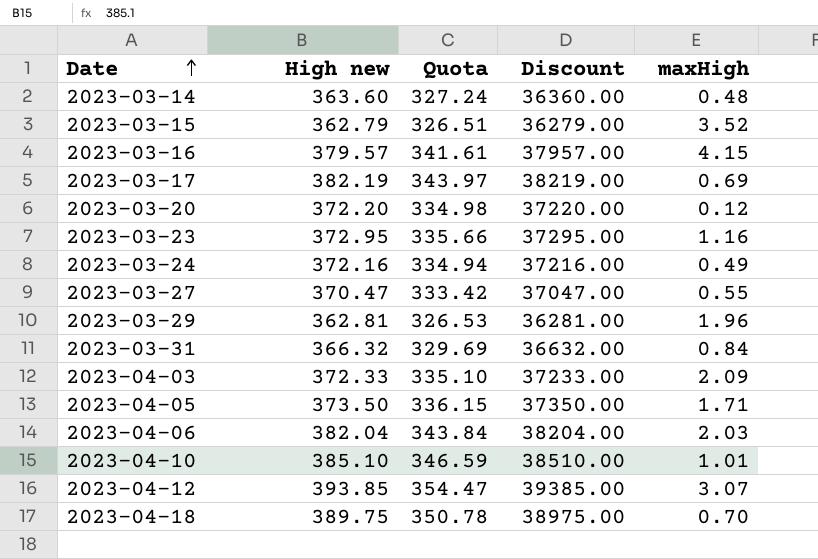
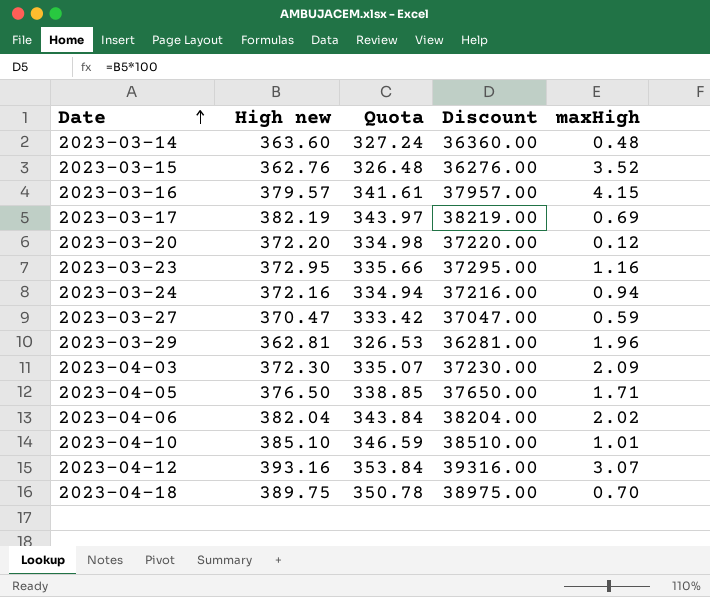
row 2023-03-31: 366.32 | 329.69 | 36632.00 | 0.84 -> none
2023-03-15 | High new: 362.79 -> 362.76
2023-03-15 | Quota: 326.51 -> 326.48
2023-03-15 | Discount: 36279.00 -> 36276.00
2023-03-24 | maxHigh: 0.49 -> 0.94
2023-03-27 | maxHigh: 0.55 -> 0.59
2023-04-03 | High new: 372.33 -> 372.30
2023-04-03 | Quota: 335.10 -> 335.07
2023-04-03 | Discount: 37233.00 -> 37230.00
2023-04-05 | High new: 373.50 -> 376.50
2023-04-05 | Quota: 336.15 -> 338.85
2023-04-05 | Discount: 37350.00 -> 37650.00
2023-04-06 | maxHigh: 2.03 -> 2.02
2023-04-12 | High new: 393.85 -> 393.16
2023-04-12 | Quota: 354.47 -> 353.84
2023-04-12 | Discount: 39385.00 -> 39316.00

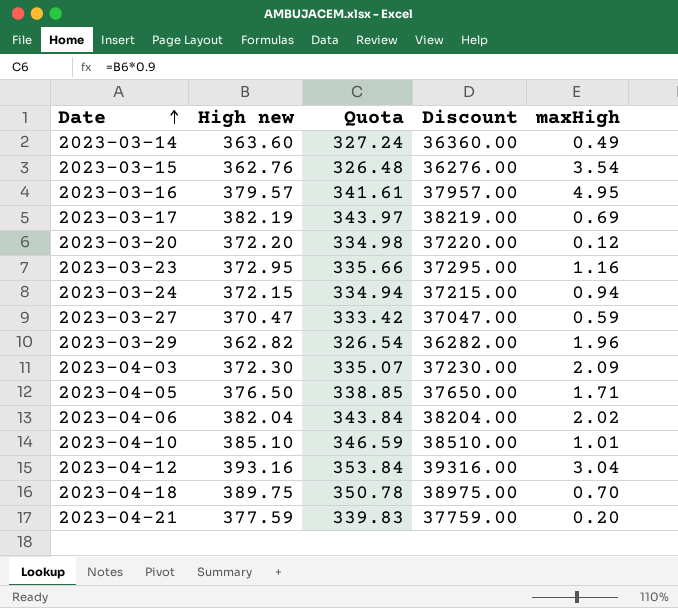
2023-03-14 | maxHigh: 0.48 -> 0.49
2023-03-15 | maxHigh: 3.52 -> 3.54
2023-03-16 | maxHigh: 4.15 -> 4.95
2023-03-24 | High new: 372.16 -> 372.15
2023-03-24 | Discount: 37216.00 -> 37215.00
2023-03-29 | High new: 362.81 -> 362.82
2023-03-29 | Quota: 326.53 -> 326.54
2023-03-29 | Discount: 36281.00 -> 36282.00
2023-04-12 | maxHigh: 3.07 -> 3.04
row 2023-04-21: none -> 377.59 | 339.83 | 37759.00 | 0.20

